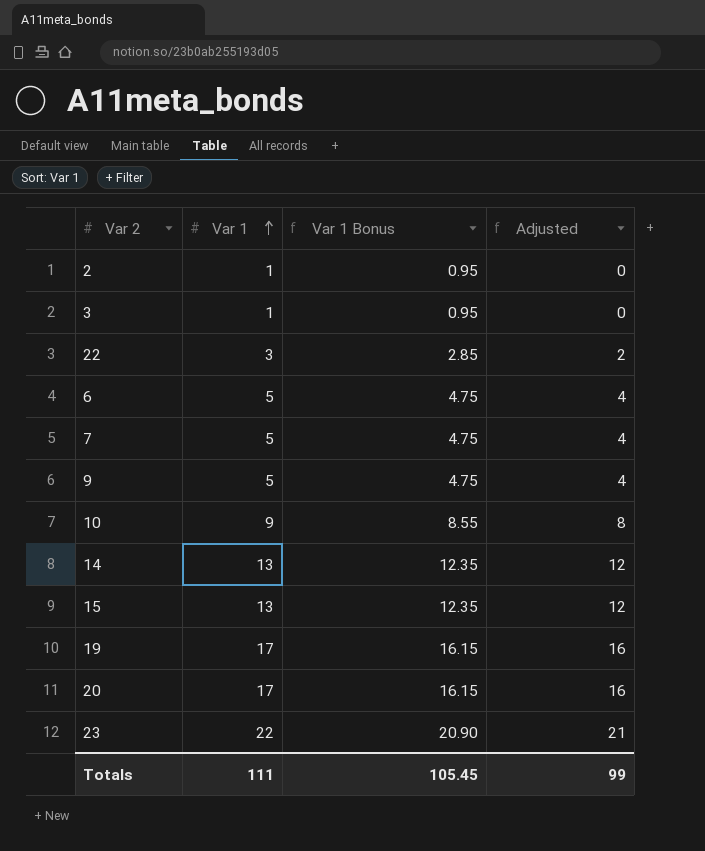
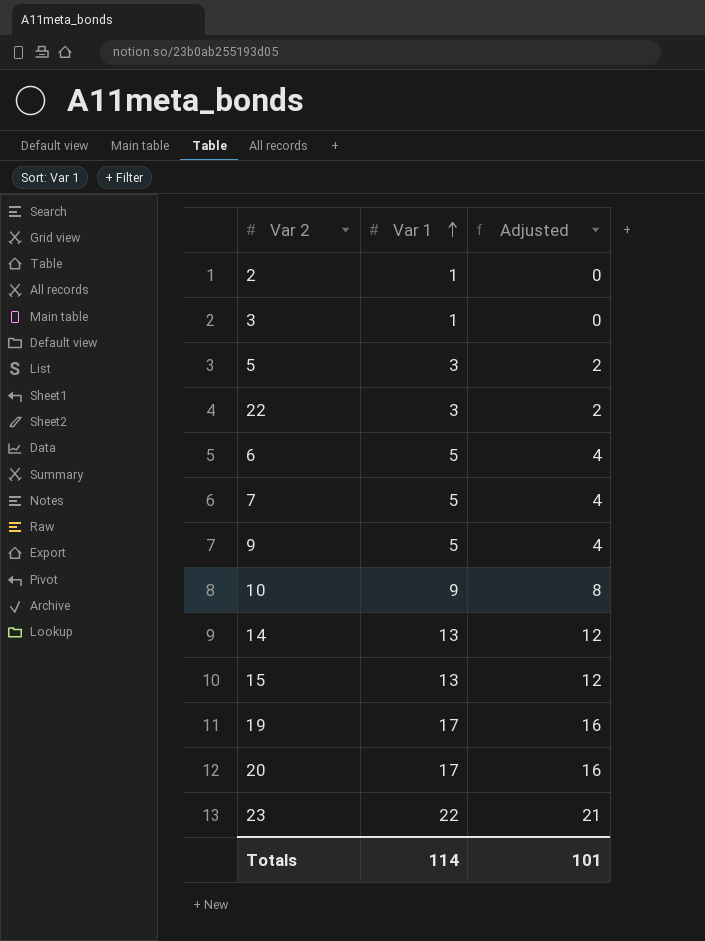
column Var 1 Bonus | formula: [Var 1] * 0.95 -> none
row 5: none -> 3 | 2
Totals | Var 1: 111 -> 114
Totals | Adjusted: 99 -> 101

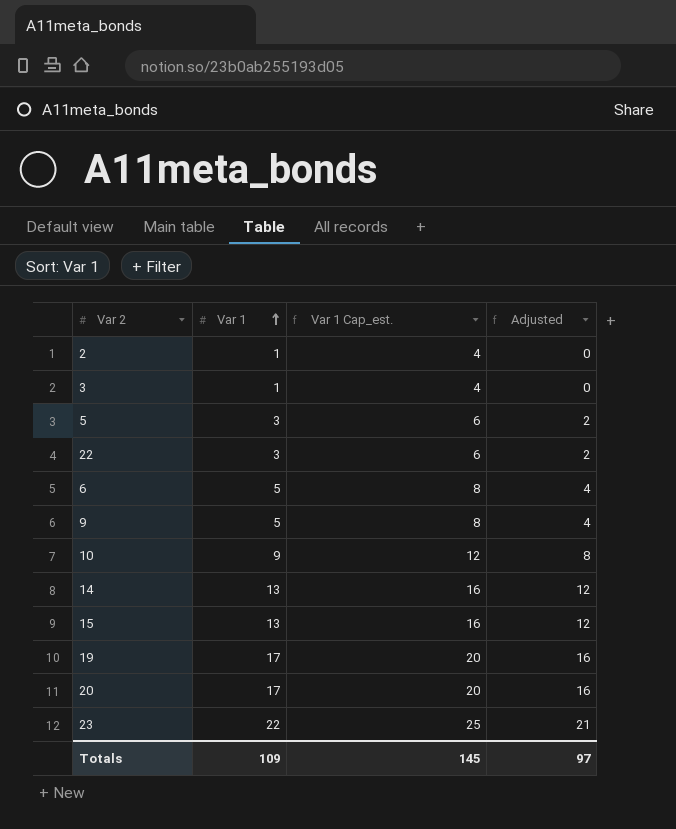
column Var 1 Cap_est. | formula: none -> [Var 1] + 3
row 7: 5 | 4 -> none
Totals | Var 1: 114 -> 109
Totals | Adjusted: 101 -> 97

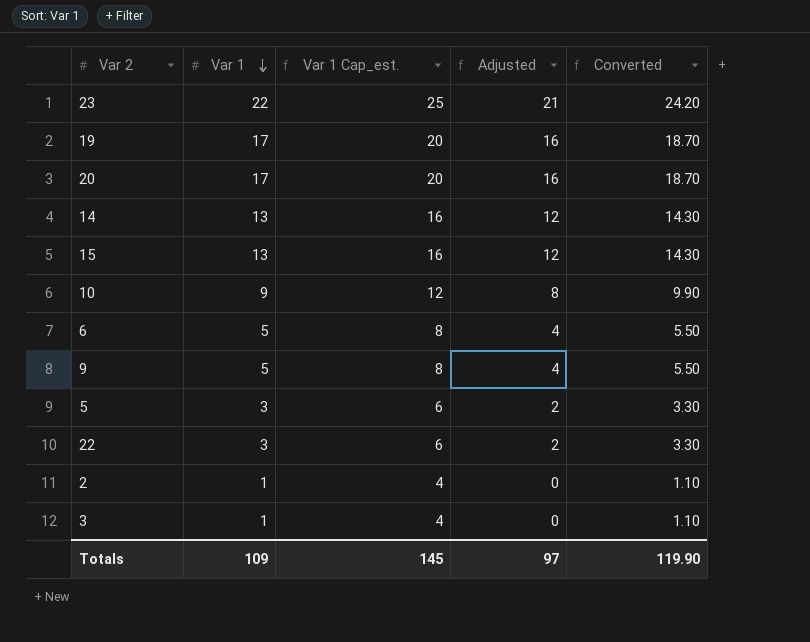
row order: Var 1 ascending -> Var 1 descending
column Converted | formula: none -> [Var 1] * 1.1

